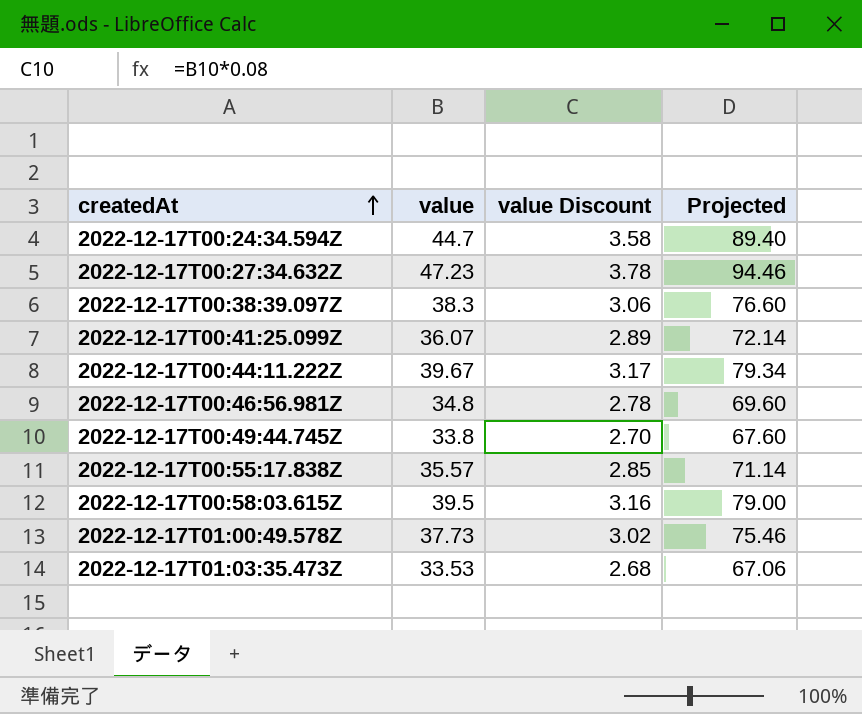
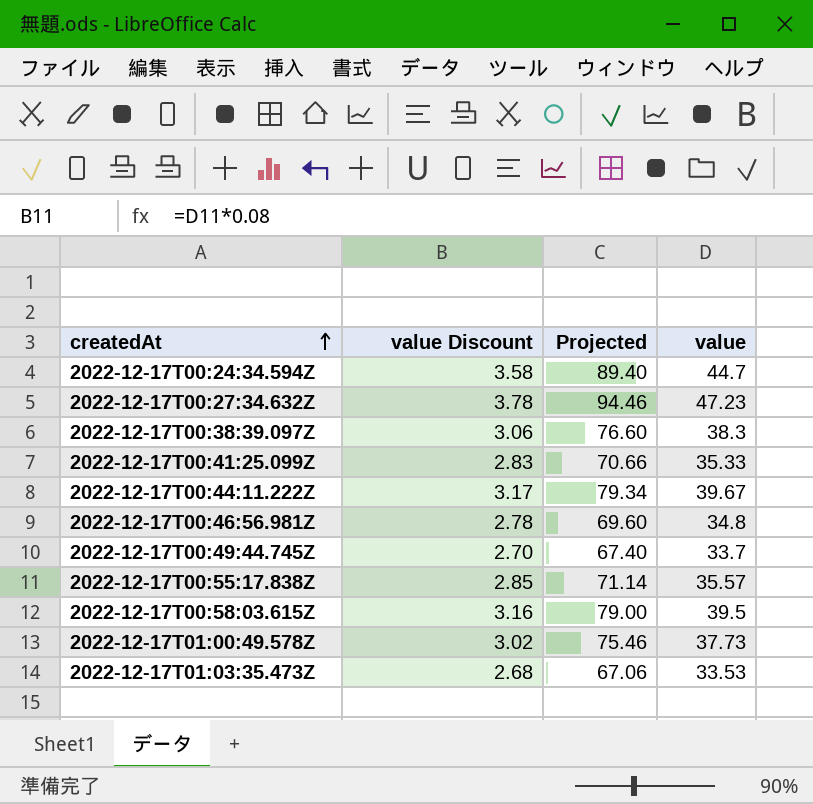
column value | position: 2 -> 4
2022-12-17T00:41:25.099Z | value Discount: 2.89 -> 2.83
2022-12-17T00:41:25.099Z | Projected: 72.14 -> 70.66
2022-12-17T00:41:25.099Z | value: 36.07 -> 35.33
2022-12-17T00:49:44.745Z | Projected: 67.60 -> 67.40
2022-12-17T00:49:44.745Z | value: 33.8 -> 33.7

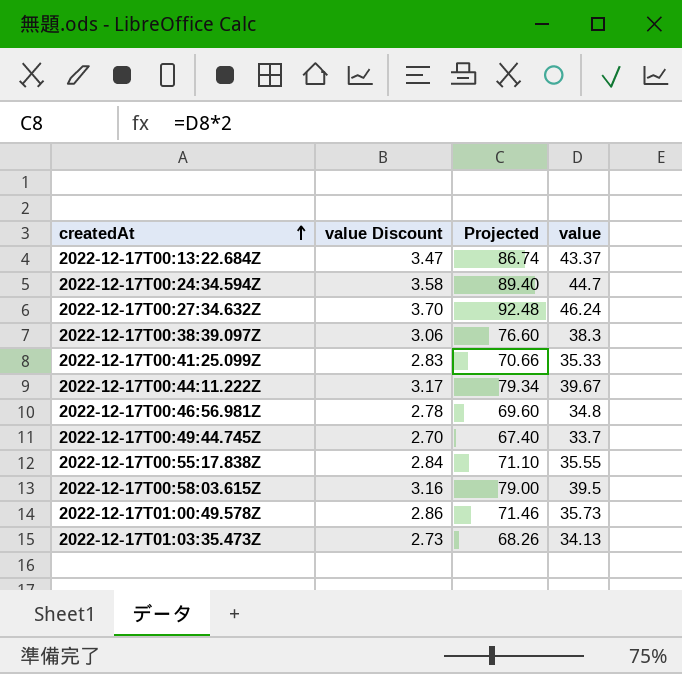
row 2022-12-17T00:13:22.684Z: none -> 3.47 | 86.74 | 43.37
2022-12-17T00:27:34.632Z | value Discount: 3.78 -> 3.70
2022-12-17T00:27:34.632Z | Projected: 94.46 -> 92.48
2022-12-17T00:27:34.632Z | value: 47.23 -> 46.24
2022-12-17T00:55:17.838Z | value Discount: 2.85 -> 2.84
2022-12-17T00:55:17.838Z | Projected: 71.14 -> 71.10
2022-12-17T00:55:17.838Z | value: 35.57 -> 35.55
2022-12-17T01:00:49.578Z | value Discount: 3.02 -> 2.86
2022-12-17T01:00:49.578Z | Projected: 75.46 -> 71.46
2022-12-17T01:00:49.578Z | value: 37.73 -> 35.73
2022-12-17T01:03:35.473Z | value Discount: 2.68 -> 2.73
2022-12-17T01:03:35.473Z | Projected: 67.06 -> 68.26
2022-12-17T01:03:35.473Z | value: 33.53 -> 34.13

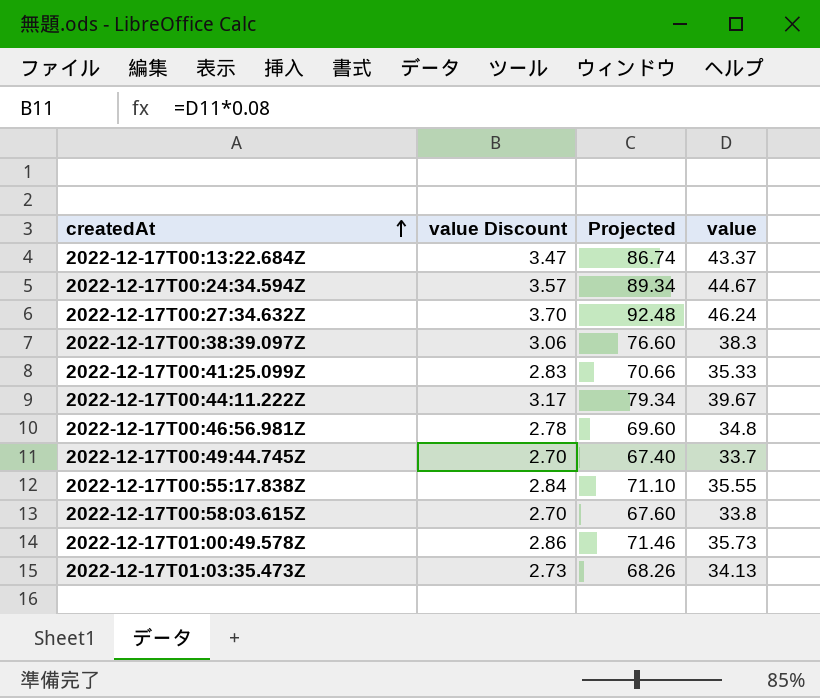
2022-12-17T00:24:34.594Z | value Discount: 3.58 -> 3.57
2022-12-17T00:24:34.594Z | Projected: 89.40 -> 89.34
2022-12-17T00:24:34.594Z | value: 44.7 -> 44.67
2022-12-17T00:58:03.615Z | value Discount: 3.16 -> 2.70
2022-12-17T00:58:03.615Z | Projected: 79.00 -> 67.60
2022-12-17T00:58:03.615Z | value: 39.5 -> 33.8

